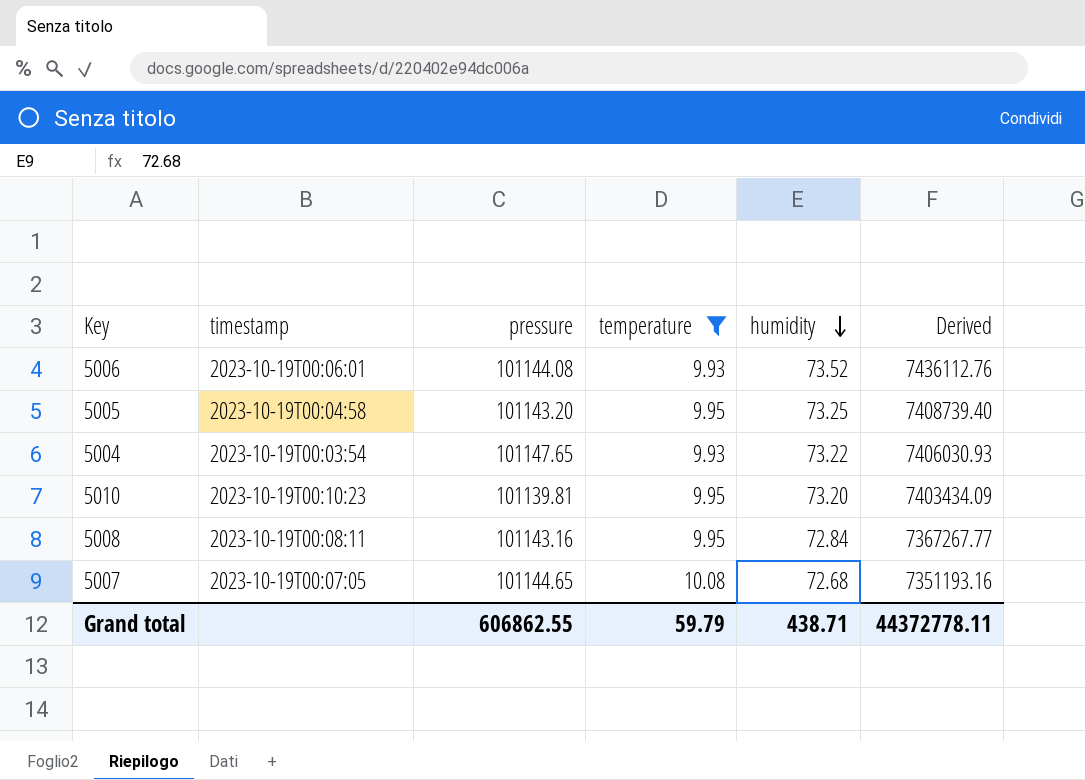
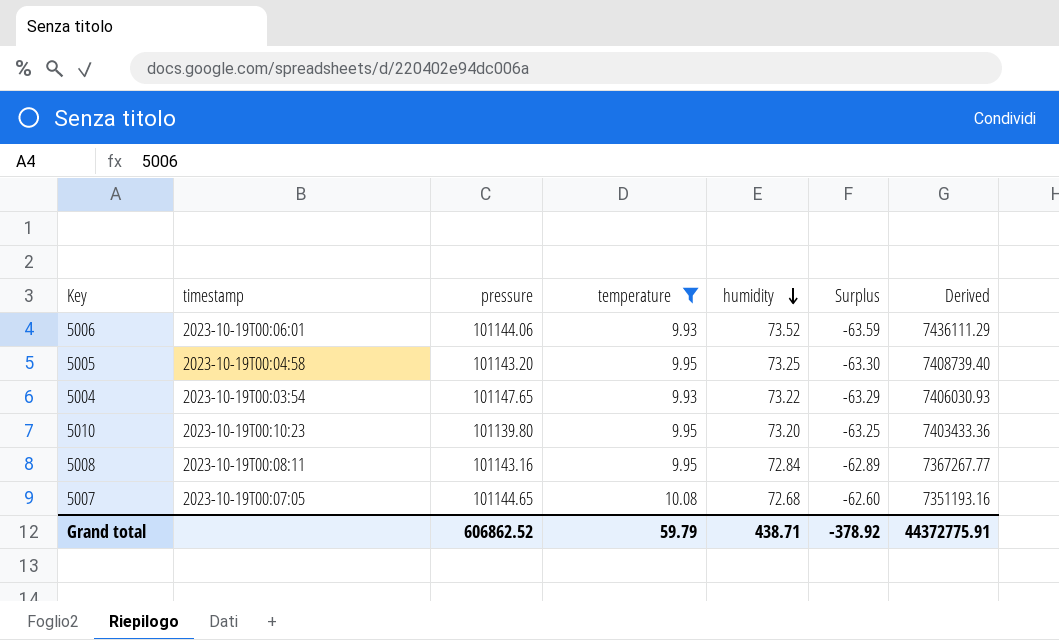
column Surplus | formula: none -> [temperature] - [humidity]
5006 | pressure: 101144.08 -> 101144.06
5006 | Derived: 7436112.76 -> 7436111.29
5010 | pressure: 101139.81 -> 101139.80
5010 | Derived: 7403434.09 -> 7403433.36
Grand total | pressure: 606862.55 -> 606862.52
Grand total | Derived: 44372778.11 -> 44372775.91

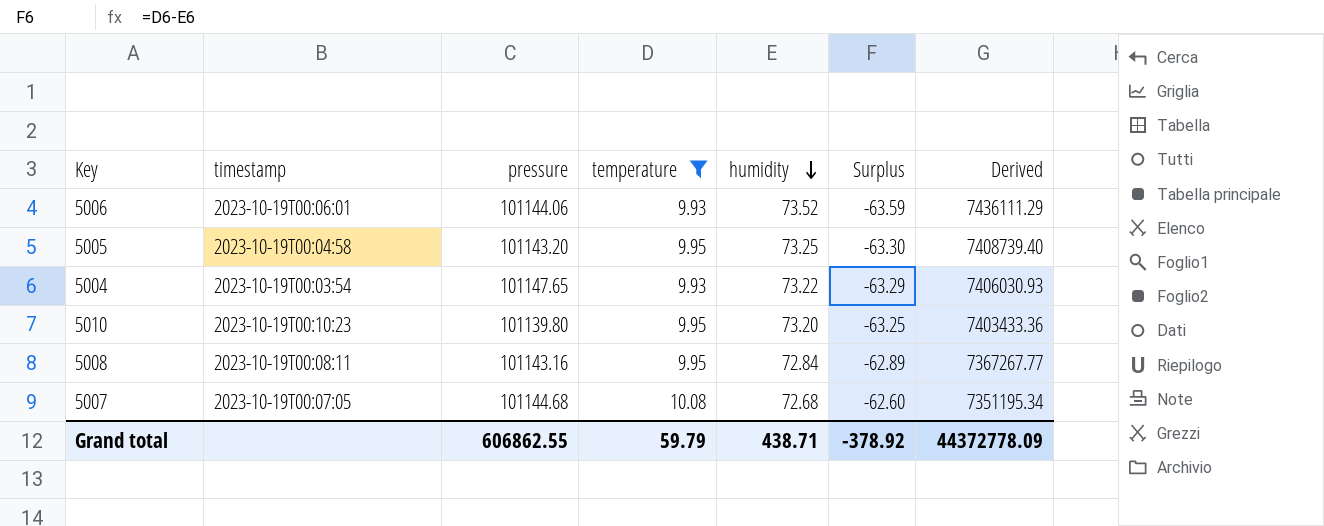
5007 | pressure: 101144.65 -> 101144.68
5007 | Derived: 7351193.16 -> 7351195.34
Grand total | pressure: 606862.52 -> 606862.55
Grand total | Derived: 44372775.91 -> 44372778.09

